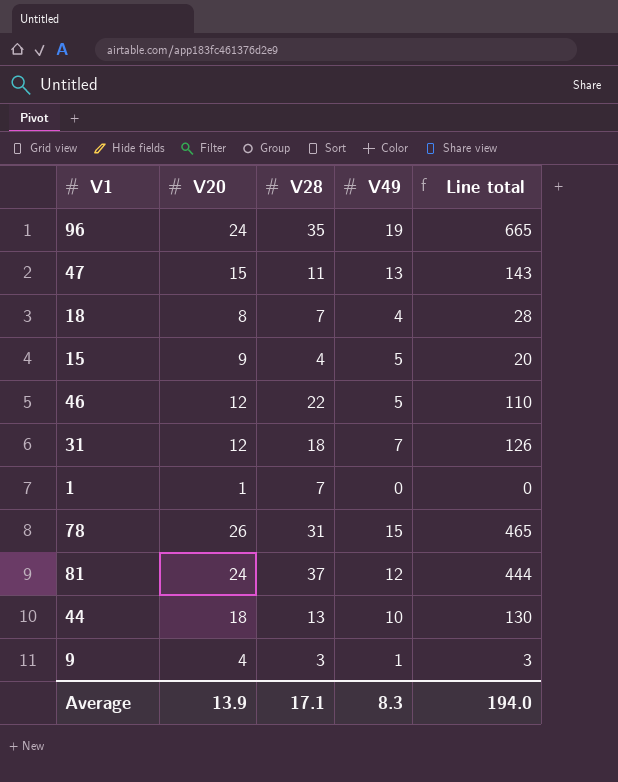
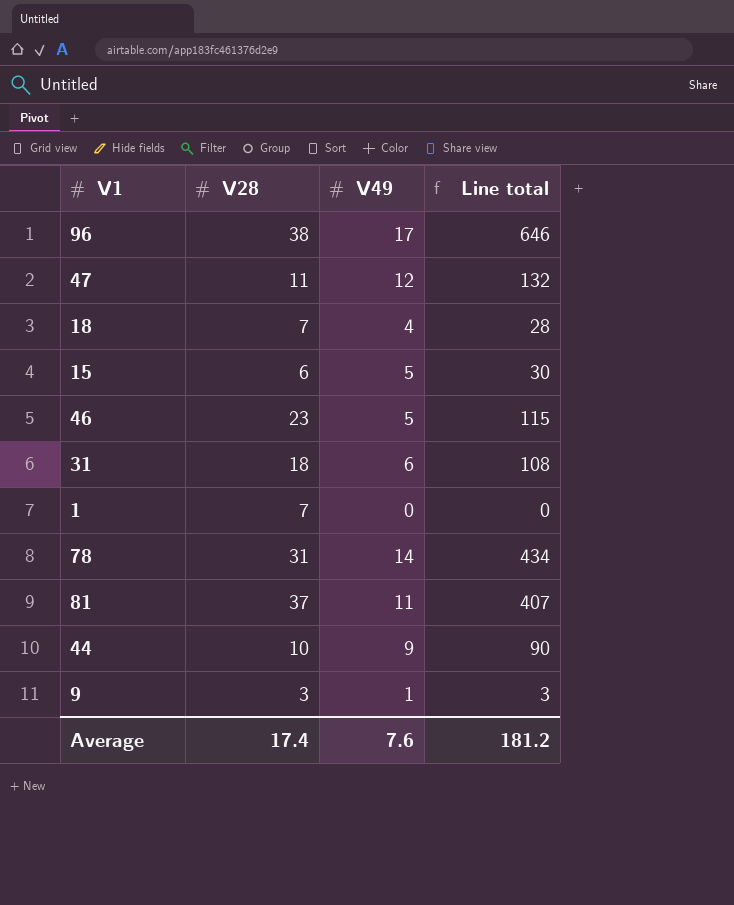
column V20 | position: 2 -> none
96 | V28: 35 -> 38
96 | V49: 19 -> 17
96 | Line total: 665 -> 646
47 | V49: 13 -> 12
47 | Line total: 143 -> 132
15 | V28: 4 -> 6
15 | Line total: 20 -> 30
46 | V28: 22 -> 23
46 | Line total: 110 -> 115
31 | V49: 7 -> 6
31 | Line total: 126 -> 108
78 | V49: 15 -> 14
78 | Line total: 465 -> 434
81 | V49: 12 -> 11
81 | Line total: 444 -> 407
44 | V28: 13 -> 10
44 | V49: 10 -> 9
44 | Line total: 130 -> 90
Average | V28: 17.1 -> 17.4
Average | V49: 8.3 -> 7.6
Average | Line total: 194.0 -> 181.2

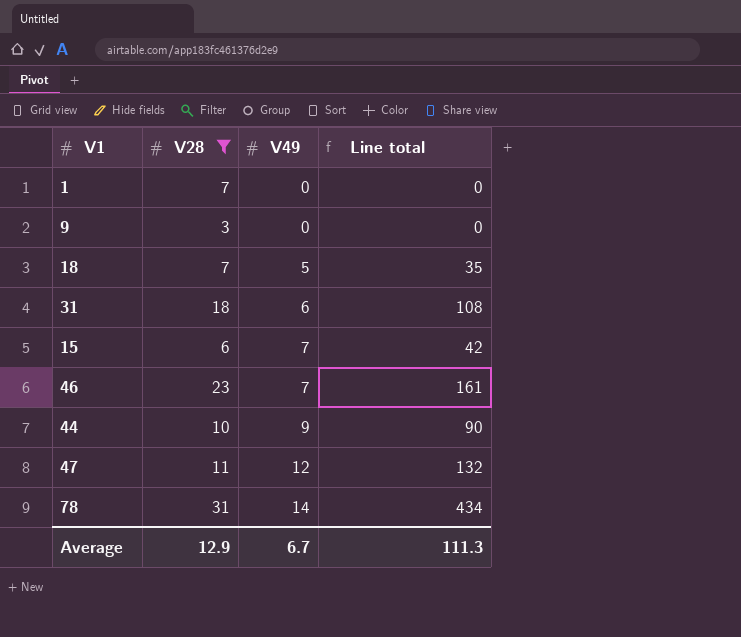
filter: none -> V28 <= 31
row order: none -> V49 ascending
9 | V49: 1 -> 0
9 | Line total: 3 -> 0
18 | V49: 4 -> 5
18 | Line total: 28 -> 35
15 | V49: 5 -> 7
15 | Line total: 30 -> 42
46 | V49: 5 -> 7
46 | Line total: 115 -> 161
Average | V28: 17.4 -> 12.9
Average | V49: 7.6 -> 6.7
Average | Line total: 181.2 -> 111.3

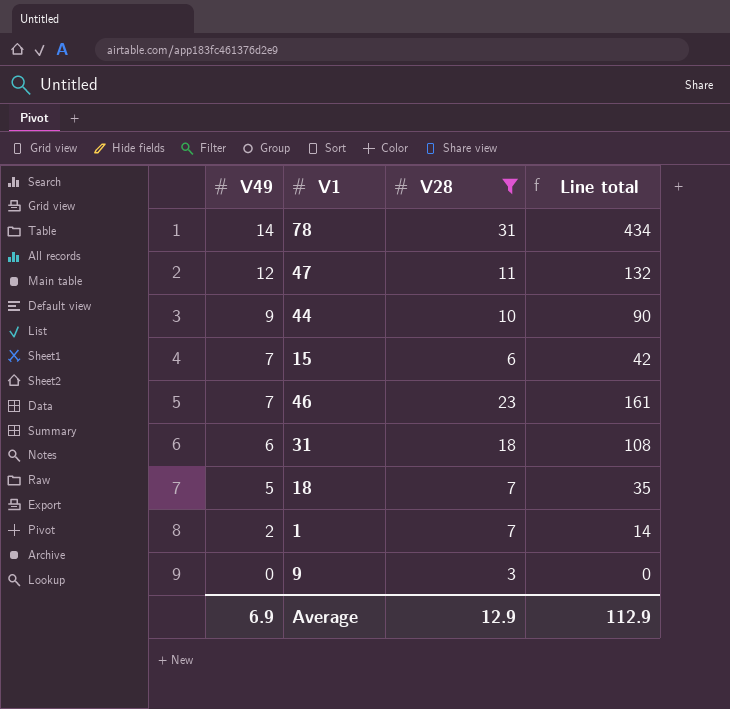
row order: V49 ascending -> V49 descending
column V49 | position: 3 -> 1
1 | V49: 0 -> 2
1 | Line total: 0 -> 14
Average | V49: 6.7 -> 6.9
Average | Line total: 111.3 -> 112.9

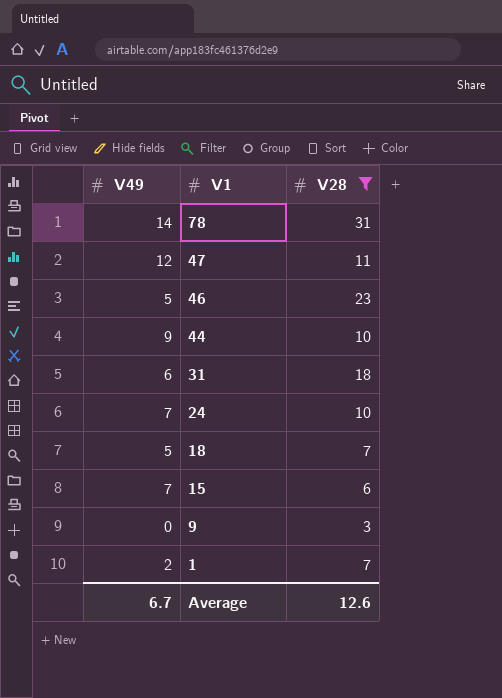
row order: V49 descending -> V1 descending
column Line total | formula: [V49] * [V28] -> none
46 | V49: 7 -> 5
row 24: none -> 7 | 10
Average | V49: 6.9 -> 6.7
Average | V28: 12.9 -> 12.6

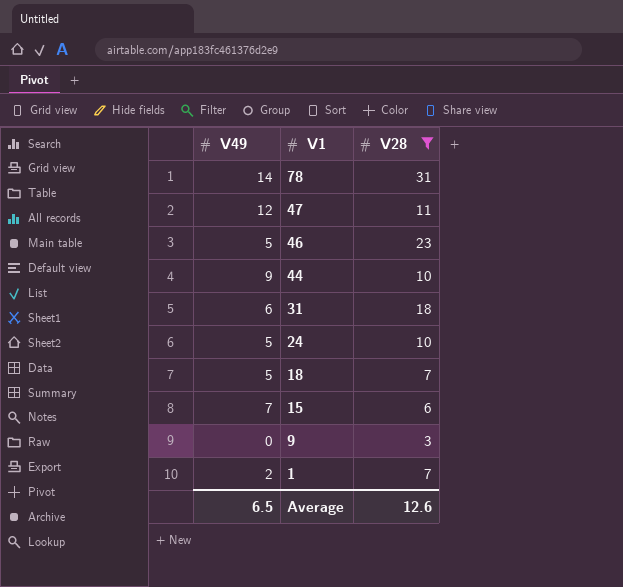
24 | V49: 7 -> 5
Average | V49: 6.7 -> 6.5

